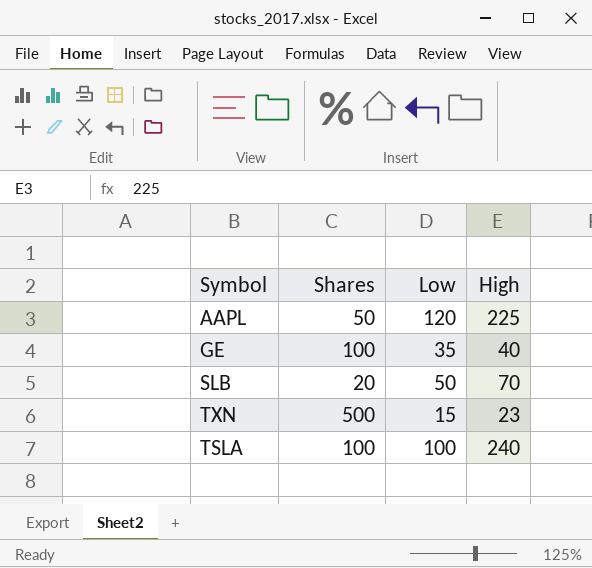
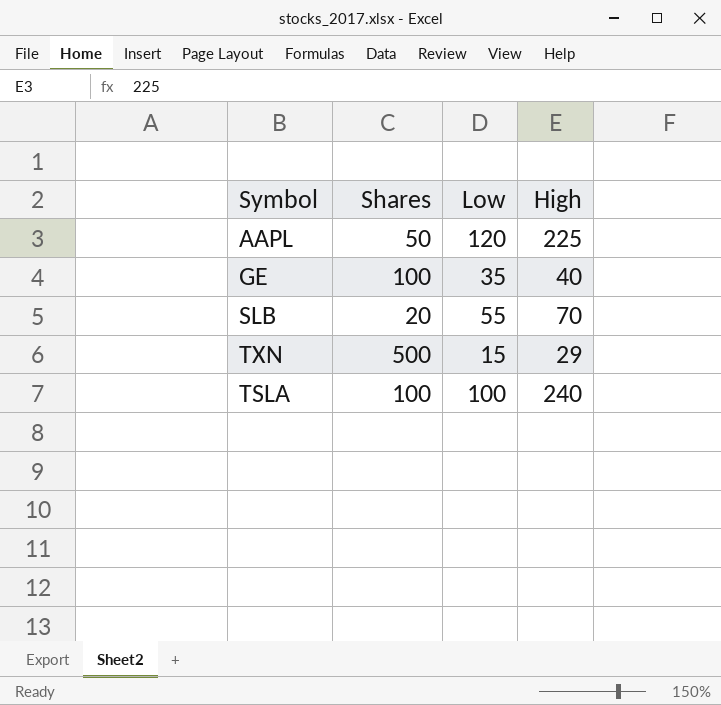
SLB | Low: 50 -> 55
TXN | High: 23 -> 29

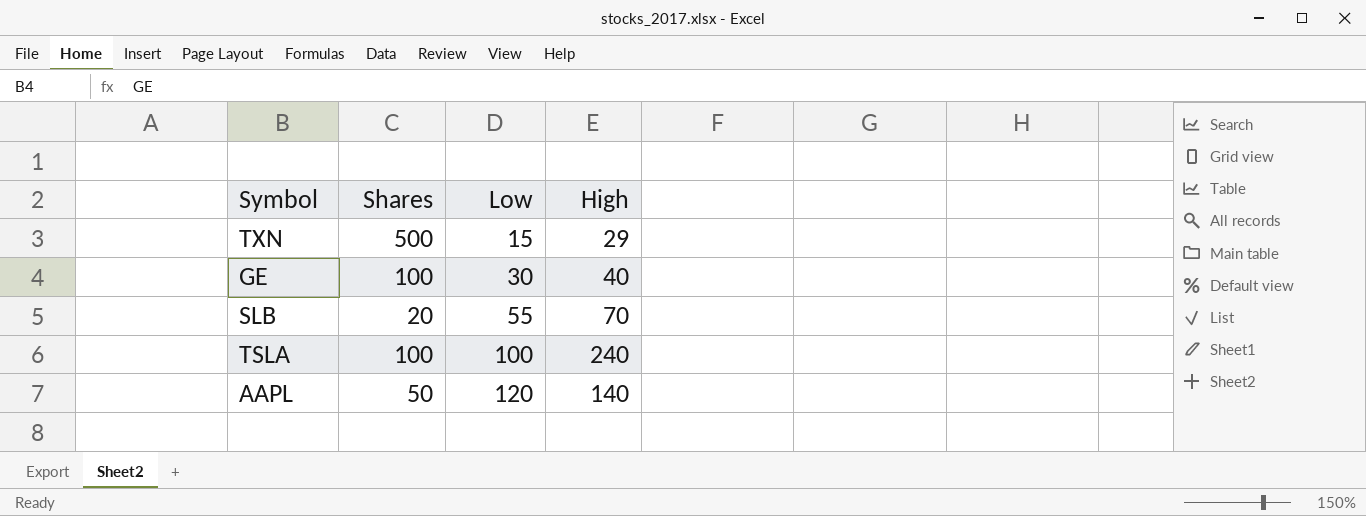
row order: none -> Low ascending
GE | Low: 35 -> 30
AAPL | High: 225 -> 140

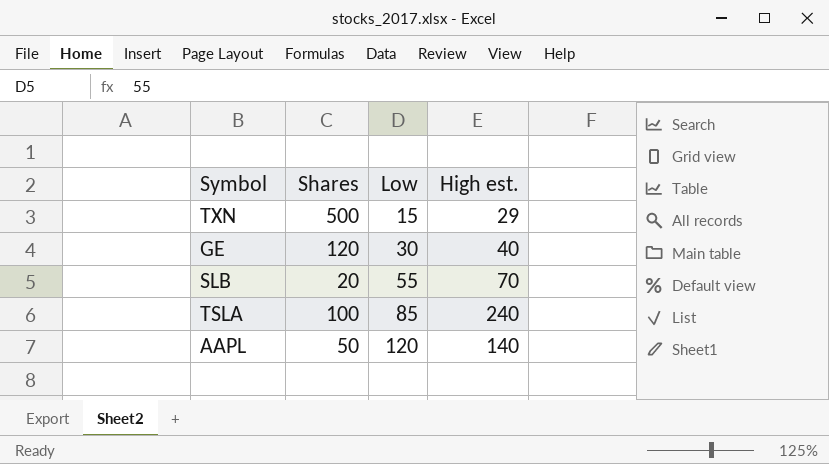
column name: High -> High est.
GE | Shares: 100 -> 120
TSLA | Low: 100 -> 85

